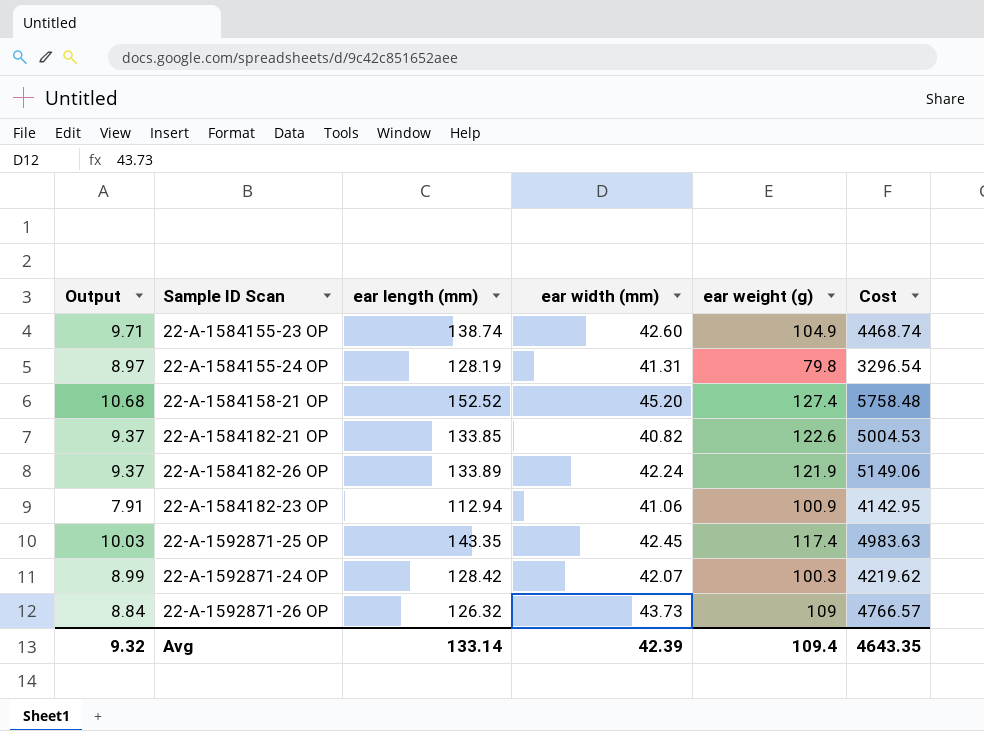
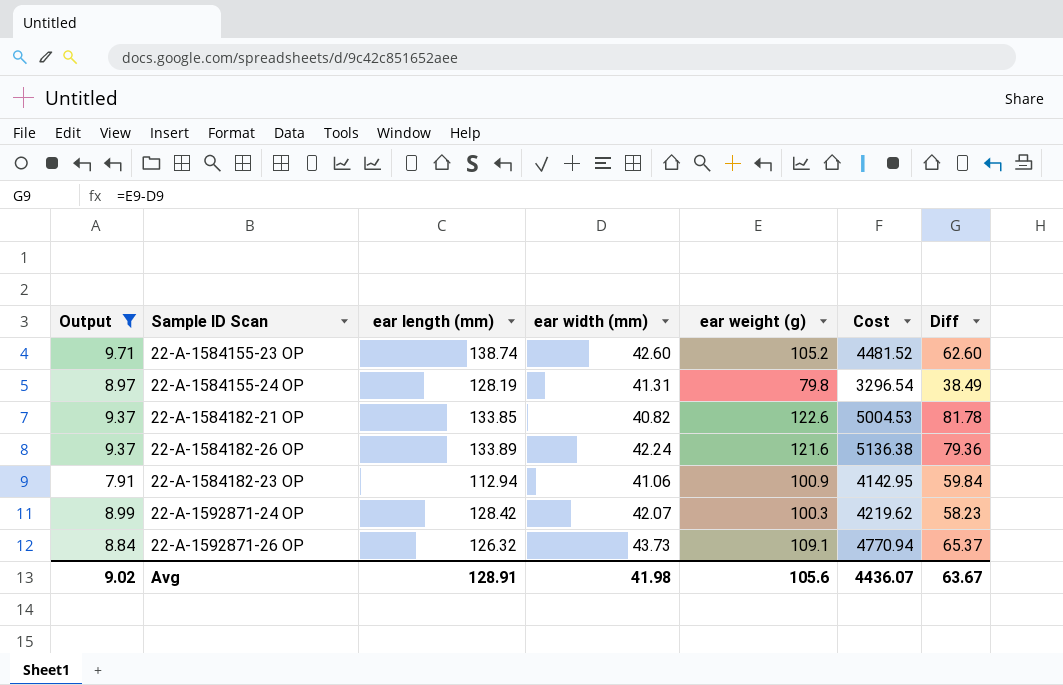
filter: none -> Output <= 9.71
column Diff | formula: none -> [ear weight (g)] - [ear width (mm)]
22-A-1584155-23 OP | ear weight (g): 104.9 -> 105.2
22-A-1584155-23 OP | Cost: 4468.74 -> 4481.52
22-A-1584182-26 OP | ear weight (g): 121.9 -> 121.6
22-A-1584182-26 OP | Cost: 5149.06 -> 5136.38
22-A-1592871-26 OP | ear weight (g): 109 -> 109.1
22-A-1592871-26 OP | Cost: 4766.57 -> 4770.94
Avg | Output: 9.32 -> 9.02
Avg | ear length (mm): 133.14 -> 128.91
Avg | ear width (mm): 42.39 -> 41.98
Avg | ear weight (g): 109.4 -> 105.6
Avg | Cost: 4643.35 -> 4436.07

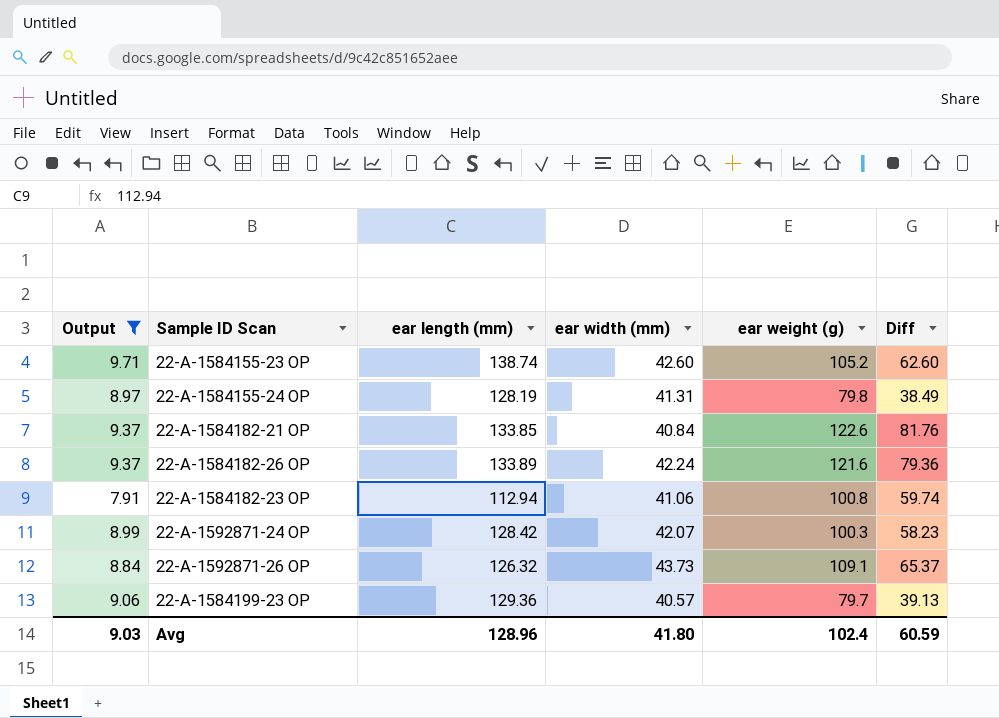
column Cost | formula: [ear width (mm)] * [ear weight (g)] -> none
22-A-1584182-21 OP | ear width (mm): 40.82 -> 40.84
22-A-1584182-21 OP | Diff: 81.78 -> 81.76
22-A-1584182-23 OP | ear weight (g): 100.9 -> 100.8
22-A-1584182-23 OP | Diff: 59.84 -> 59.74
row 22-A-1584199-23 OP: none -> 9.06 | 129.36 | 40.57 | 79.7 | 39.13
Avg | Output: 9.02 -> 9.03
Avg | ear length (mm): 128.91 -> 128.96
Avg | ear width (mm): 41.98 -> 41.80
Avg | ear weight (g): 105.6 -> 102.4
Avg | Diff: 63.67 -> 60.59

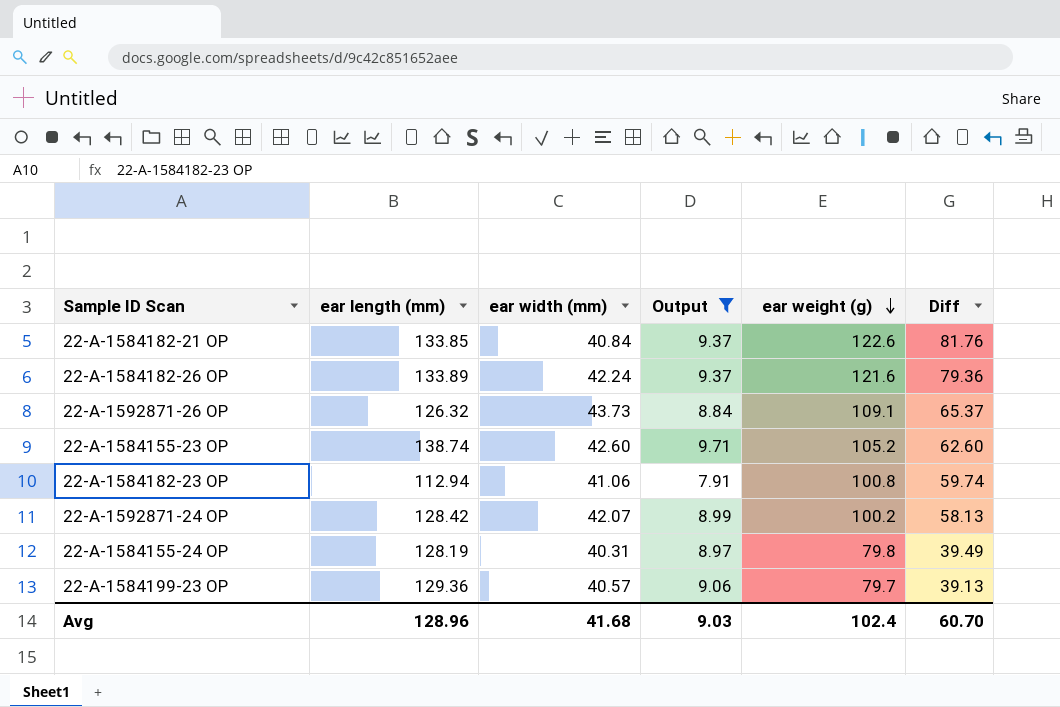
row order: none -> ear weight (g) descending
column Output | position: 1 -> 4
22-A-1592871-24 OP | ear weight (g): 100.3 -> 100.2
22-A-1592871-24 OP | Diff: 58.23 -> 58.13
22-A-1584155-24 OP | ear width (mm): 41.31 -> 40.31
22-A-1584155-24 OP | Diff: 38.49 -> 39.49
Avg | ear width (mm): 41.80 -> 41.68
Avg | Diff: 60.59 -> 60.70

